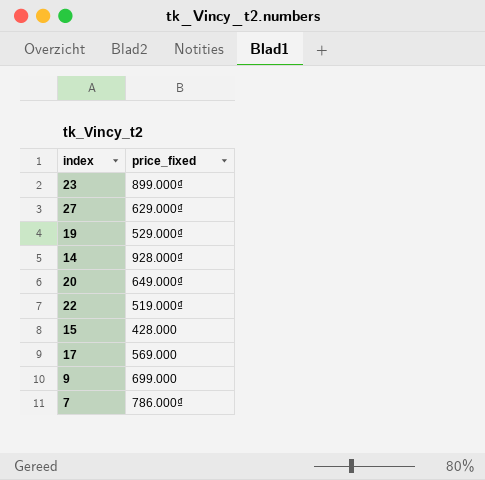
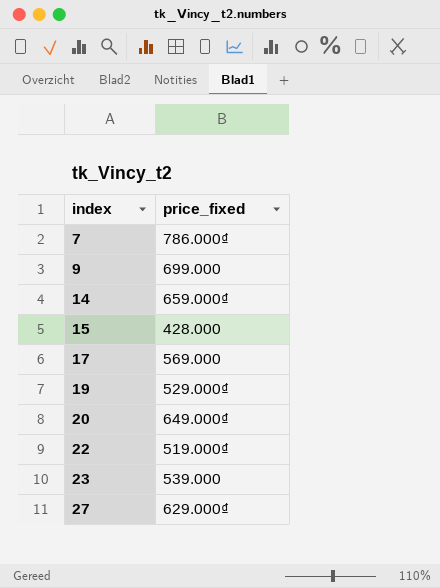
row order: none -> index ascending
14 | price_fixed: 928.000₫ -> 659.000₫
23 | price_fixed: 899.000₫ -> 539.000

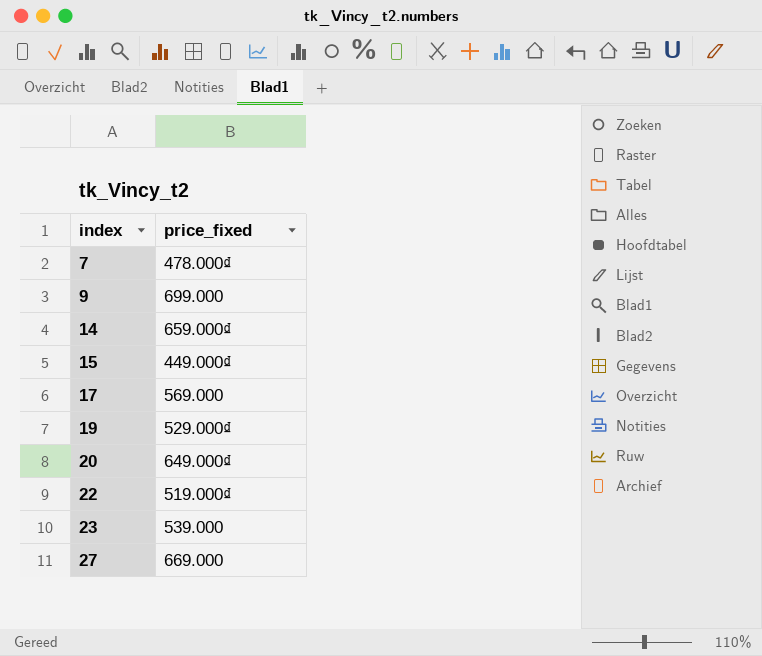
7 | price_fixed: 786.000₫ -> 478.000₫
15 | price_fixed: 428.000 -> 449.000₫
27 | price_fixed: 629.000₫ -> 669.000

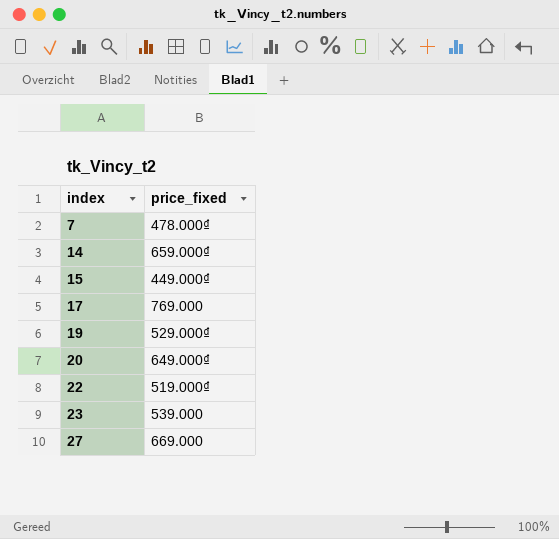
row 9: 699.000 -> none
17 | price_fixed: 569.000 -> 769.000

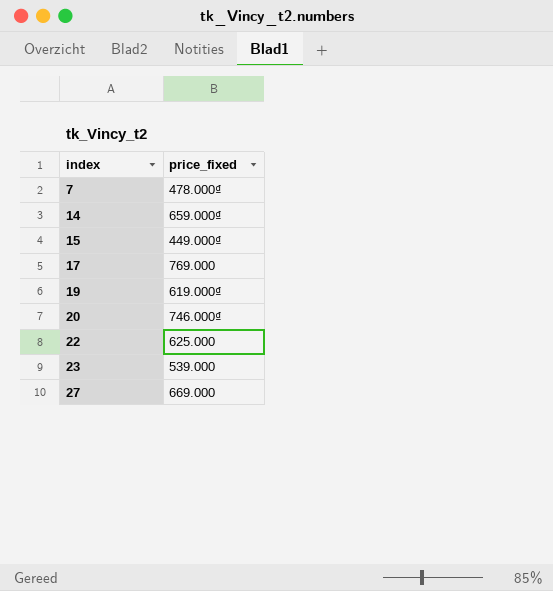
19 | price_fixed: 529.000₫ -> 619.000₫
20 | price_fixed: 649.000₫ -> 746.000₫
22 | price_fixed: 519.000₫ -> 625.000

